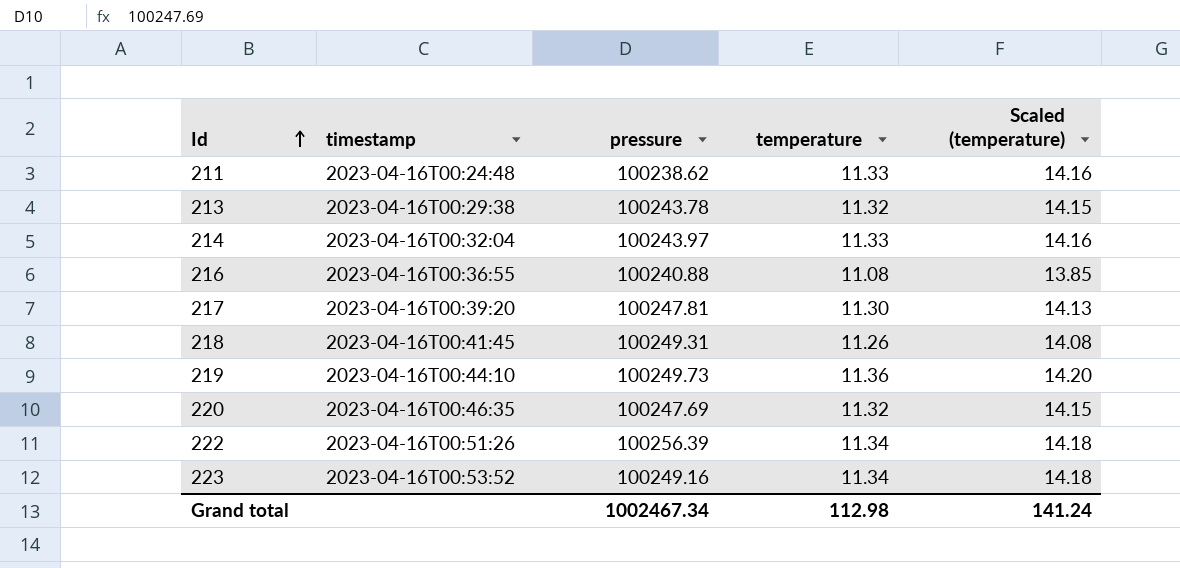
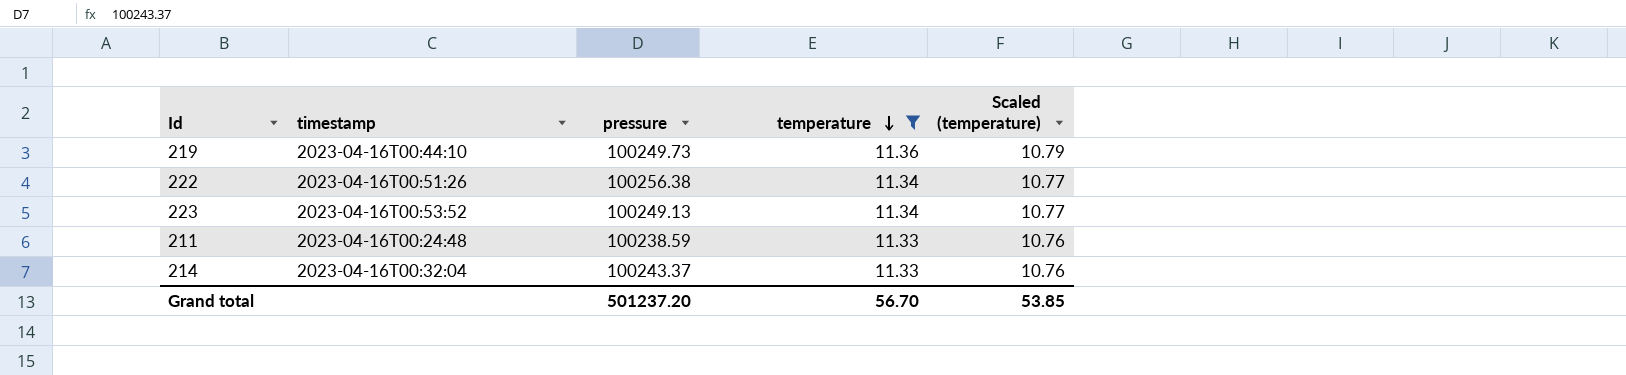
filter: none -> temperature >= 11.33
row order: Id ascending -> temperature descending
column Scaled (temperature) | formula: [temperature] * 1.25 -> [temperature] * 0.95
222 | pressure: 100256.39 -> 100256.38
223 | pressure: 100249.16 -> 100249.13
211 | pressure: 100238.62 -> 100238.59
214 | pressure: 100243.97 -> 100243.37
Grand total | pressure: 1002467.34 -> 501237.20
Grand total | temperature: 112.98 -> 56.70
Grand total | Scaled (temperature): 141.24 -> 53.85

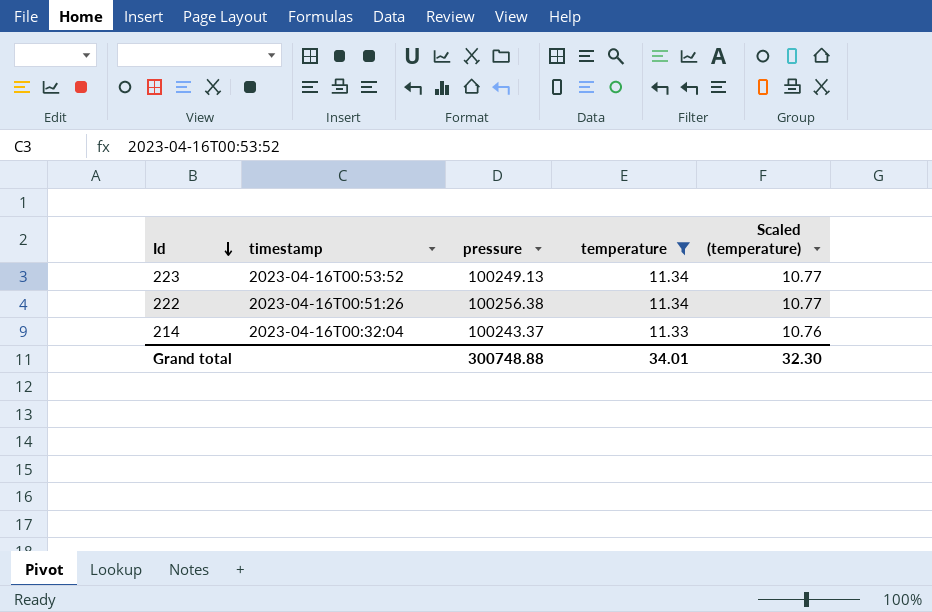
row order: temperature descending -> Id descending
row 219: 2023-04-16T00:44:10 | 100249.73 | 11.36 | 10.79 -> none
row 211: 2023-04-16T00:24:48 | 100238.59 | 11.33 | 10.76 -> none
Grand total | pressure: 501237.20 -> 300748.88
Grand total | temperature: 56.70 -> 34.01
Grand total | Scaled (temperature): 53.85 -> 32.30

